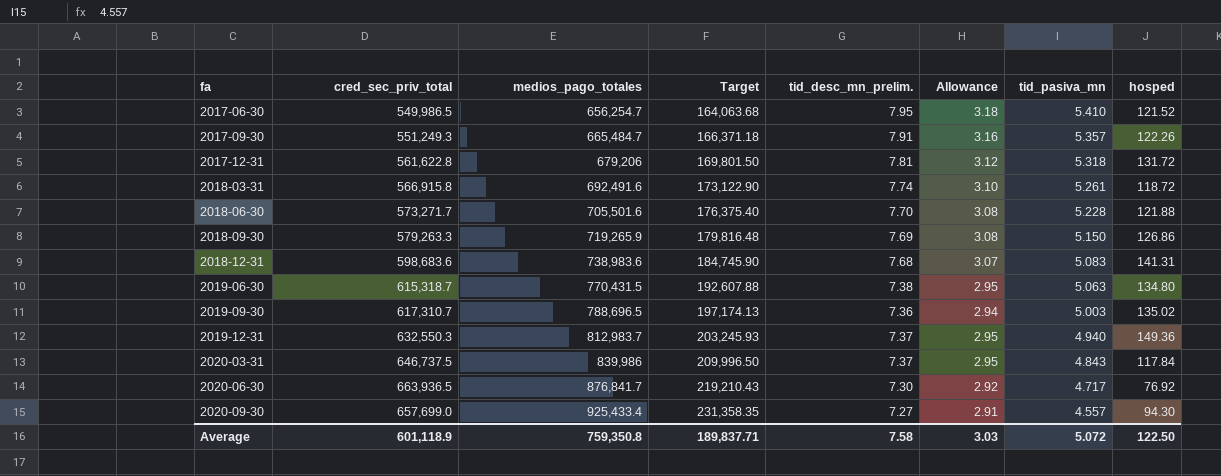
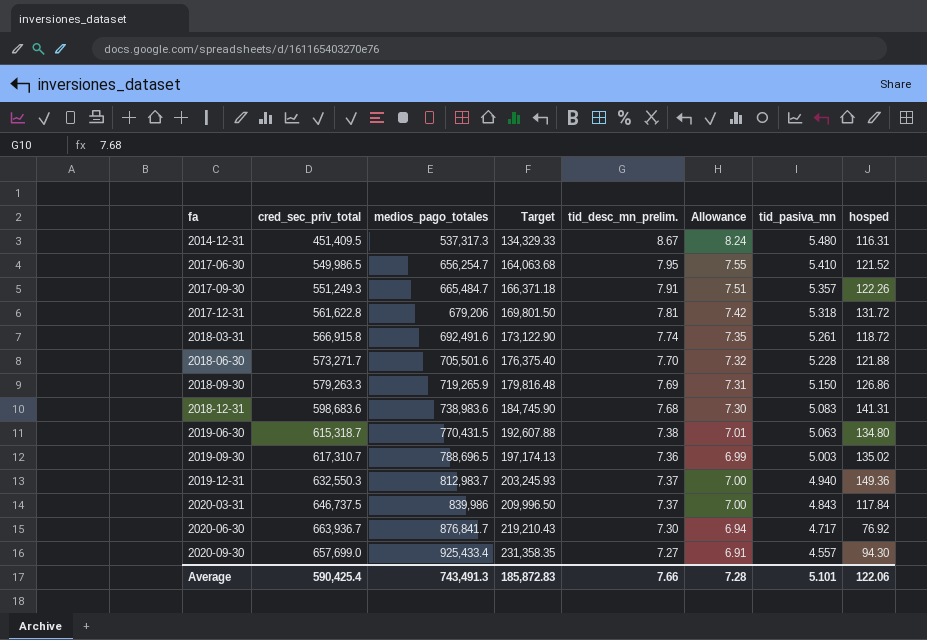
column Allowance | formula: [tid_desc_mn_prelim.] * 0.4 -> [tid_desc_mn_prelim.] * 0.95
row 2014-12-31: none -> 451,409.5 | 537,317.3 | 134,329.33 | 8.67 | 8.24 | 5.480 | 116.31
2020-06-30 | cred_sec_priv_total: 663,936.5 -> 663,936.7
Average | cred_sec_priv_total: 601,118.9 -> 590,425.4
Average | medios_pago_totales: 759,350.8 -> 743,491.3
Average | Target: 189,837.71 -> 185,872.83
Average | tid_desc_mn_prelim.: 7.58 -> 7.66
Average | Allowance: 3.03 -> 7.28
Average | tid_pasiva_mn: 5.072 -> 5.101
Average | hosped: 122.50 -> 122.06

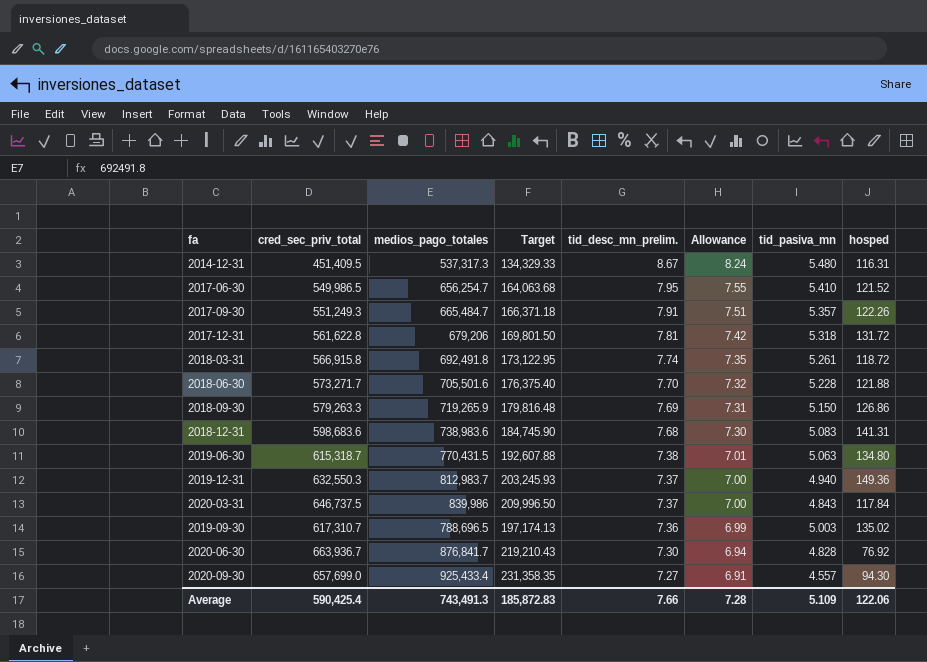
row order: fa ascending -> tid_desc_mn_prelim. descending
2018-03-31 | medios_pago_totales: 692,491.6 -> 692,491.8
2018-03-31 | Target: 173,122.90 -> 173,122.95
2020-06-30 | tid_pasiva_mn: 4.717 -> 4.828
Average | tid_pasiva_mn: 5.101 -> 5.109

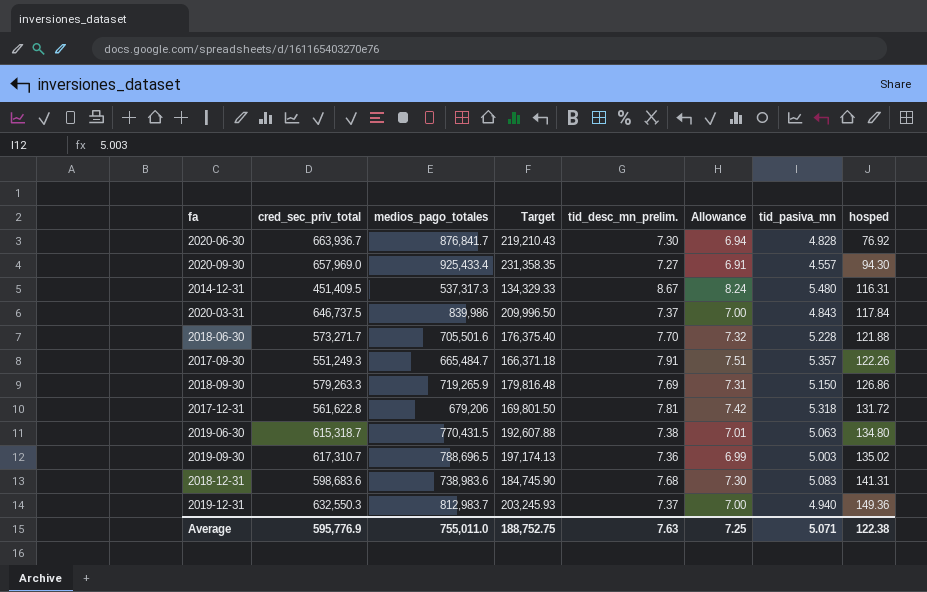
row order: tid_desc_mn_prelim. descending -> hosped ascending
row 2017-06-30: 549,986.5 | 656,254.7 | 164,063.68 | 7.95 | 7.55 | 5.410 | 121.52 -> none
row 2018-03-31: 566,915.8 | 692,491.8 | 173,122.95 | 7.74 | 7.35 | 5.261 | 118.72 -> none
2020-09-30 | cred_sec_priv_total: 657,699.0 -> 657,969.0
Average | cred_sec_priv_total: 590,425.4 -> 595,776.9
Average | medios_pago_totales: 743,491.3 -> 755,011.0
Average | Target: 185,872.83 -> 188,752.75
Average | tid_desc_mn_prelim.: 7.66 -> 7.63
Average | Allowance: 7.28 -> 7.25
Average | tid_pasiva_mn: 5.109 -> 5.071
Average | hosped: 122.06 -> 122.38

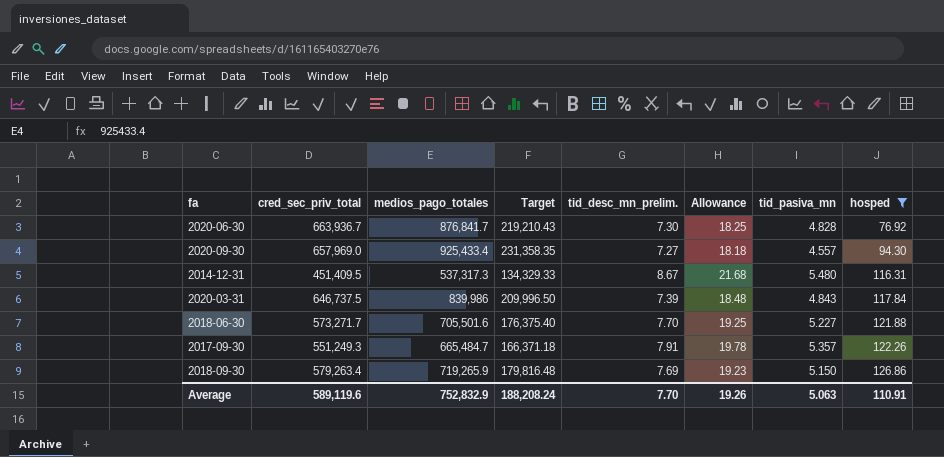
filter: none -> hosped <= 126.86
column Allowance | formula: [tid_desc_mn_prelim.] * 0.95 -> [tid_desc_mn_prelim.] * 2.5
2020-03-31 | tid_desc_mn_prelim.: 7.37 -> 7.39
2018-06-30 | tid_pasiva_mn: 5.228 -> 5.227
2018-09-30 | cred_sec_priv_total: 579,263.3 -> 579,263.4
Average | cred_sec_priv_total: 595,776.9 -> 589,119.6
Average | medios_pago_totales: 755,011.0 -> 752,832.9
Average | Target: 188,752.75 -> 188,208.24
Average | tid_desc_mn_prelim.: 7.63 -> 7.70
Average | Allowance: 7.25 -> 19.26
Average | tid_pasiva_mn: 5.071 -> 5.063
Average | hosped: 122.38 -> 110.91

